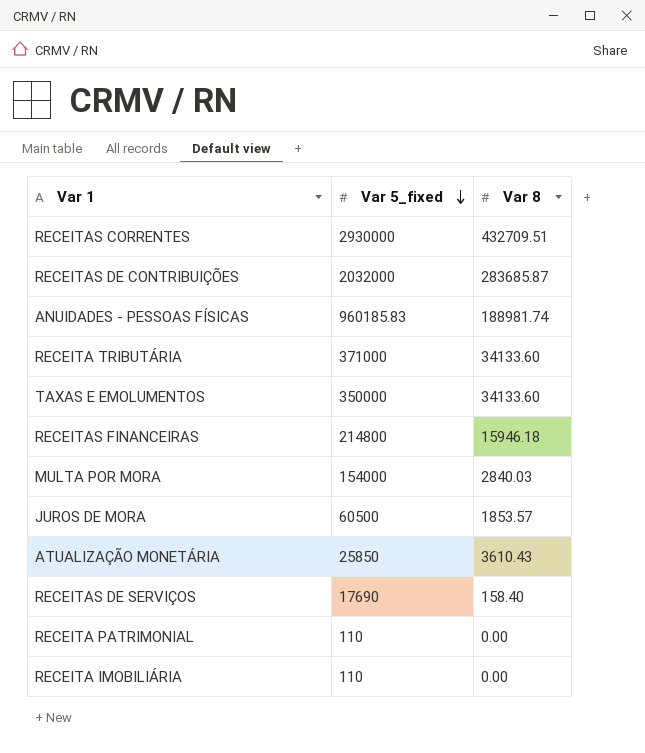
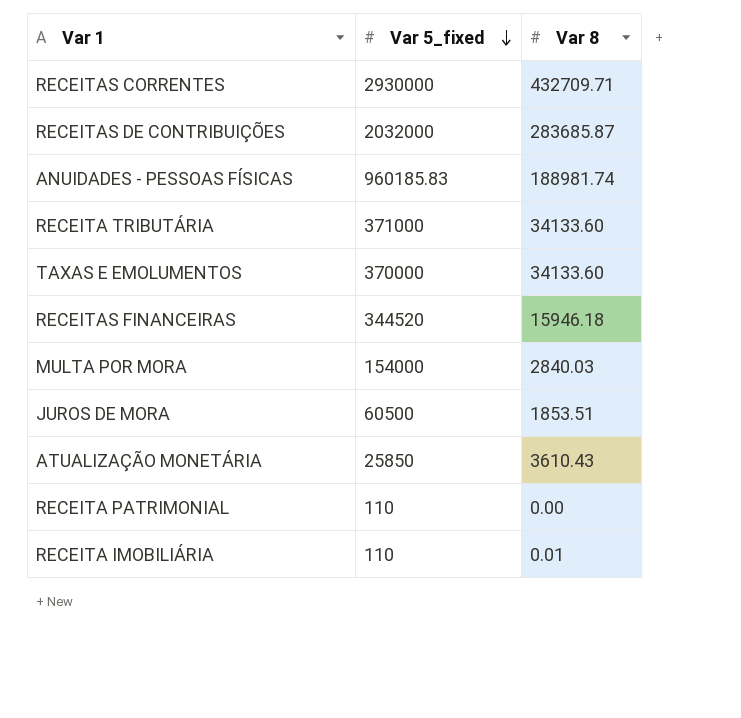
row RECEITAS DE SERVIÇOS: 17690 | 158.40 -> none
RECEITAS CORRENTES | Var 8: 432709.51 -> 432709.71
TAXAS E EMOLUMENTOS | Var 5_fixed: 350000 -> 370000
RECEITAS FINANCEIRAS | Var 5_fixed: 214800 -> 344520
JUROS DE MORA | Var 8: 1853.57 -> 1853.51
RECEITA IMOBILIÁRIA | Var 8: 0.00 -> 0.01

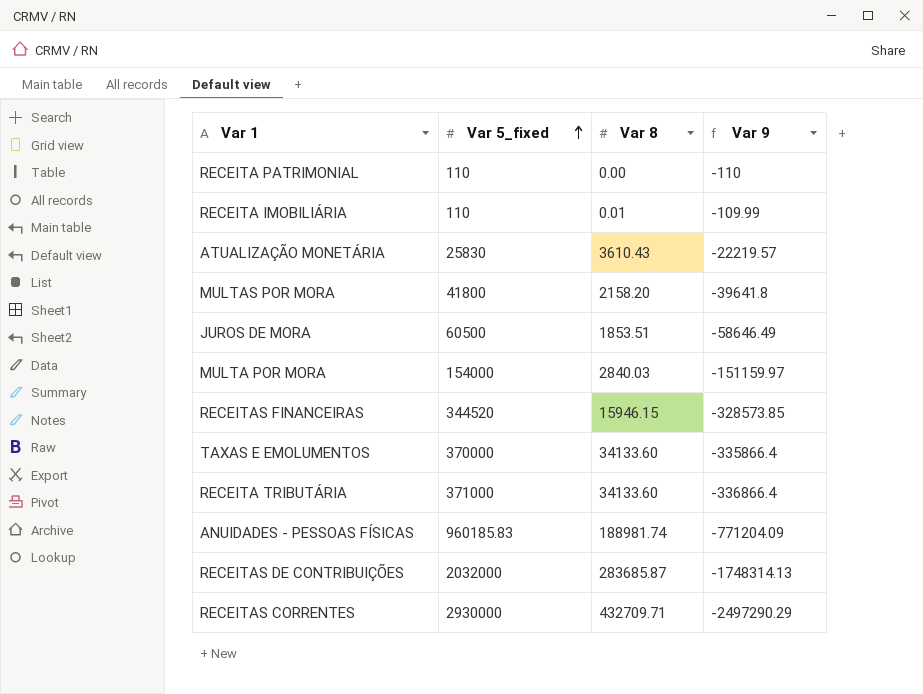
row order: Var 5_fixed descending -> Var 5_fixed ascending
column Var 9 | formula: none -> [Var 8] - [Var 5_fixed]
ATUALIZAÇÃO MONETÁRIA | Var 5_fixed: 25850 -> 25830
row MULTAS POR MORA: none -> 41800 | 2158.20 | -39641.8
RECEITAS FINANCEIRAS | Var 8: 15946.18 -> 15946.15

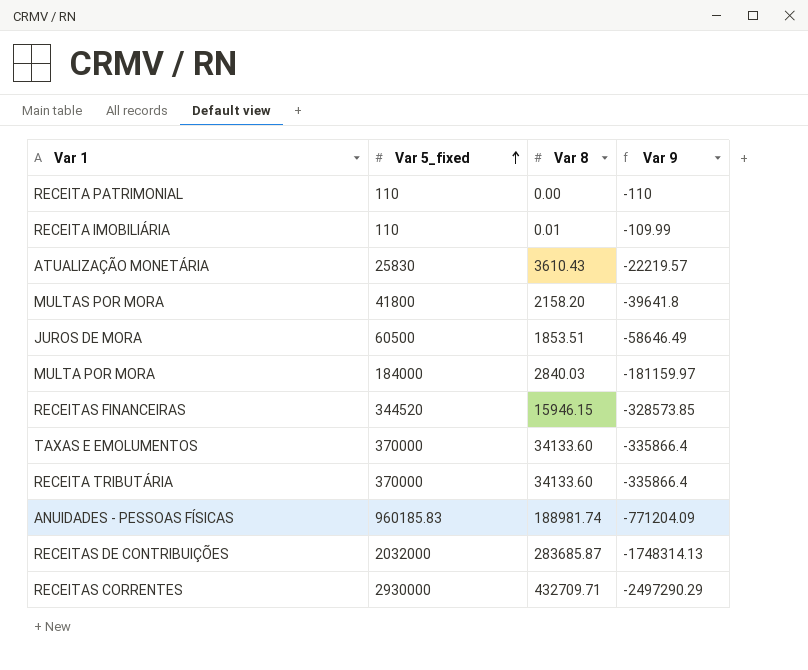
MULTA POR MORA | Var 5_fixed: 154000 -> 184000
MULTA POR MORA | Var 9: -151159.97 -> -181159.97
RECEITA TRIBUTÁRIA | Var 5_fixed: 371000 -> 370000
RECEITA TRIBUTÁRIA | Var 9: -336866.4 -> -335866.4

